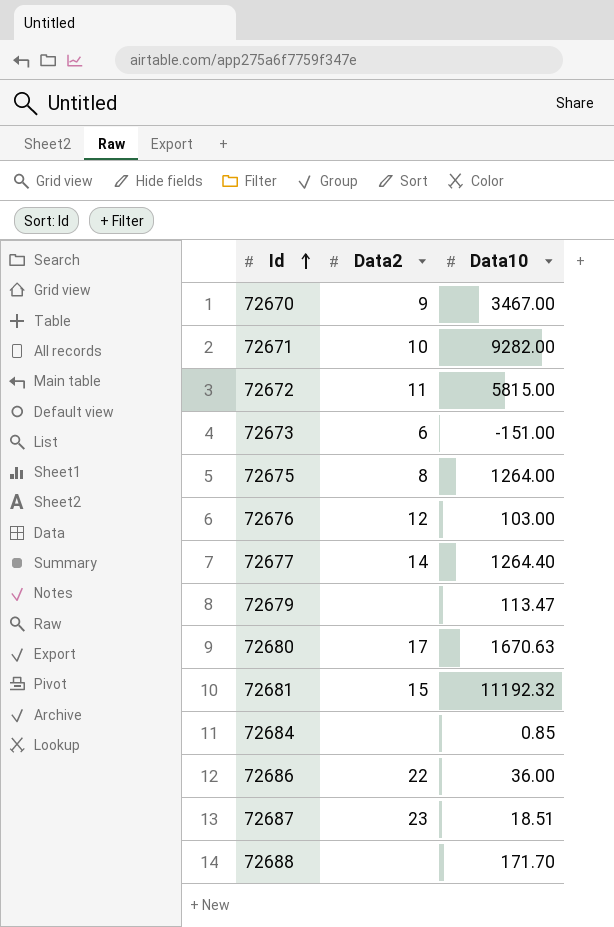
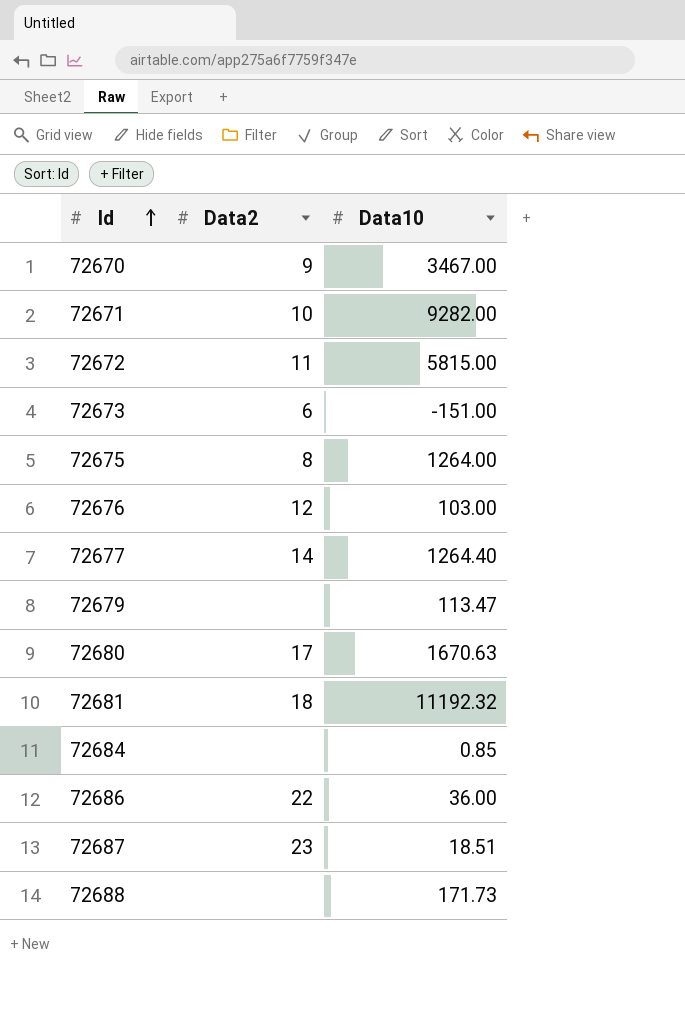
72681 | Data2: 15 -> 18
72688 | Data10: 171.70 -> 171.73

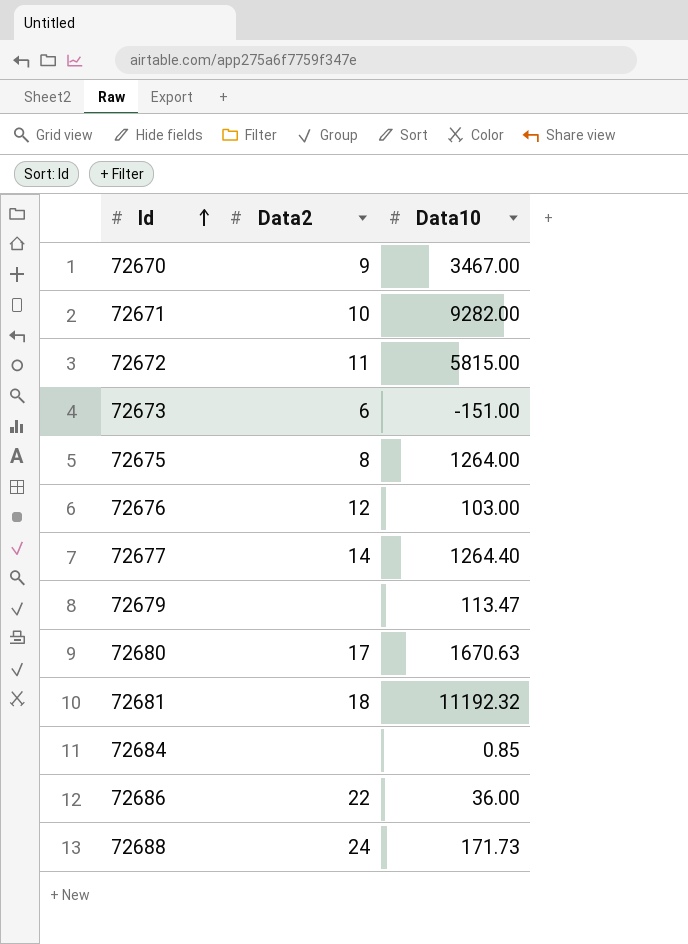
row 72687: 23 | 18.51 -> none
72688 | Data2: none -> 24

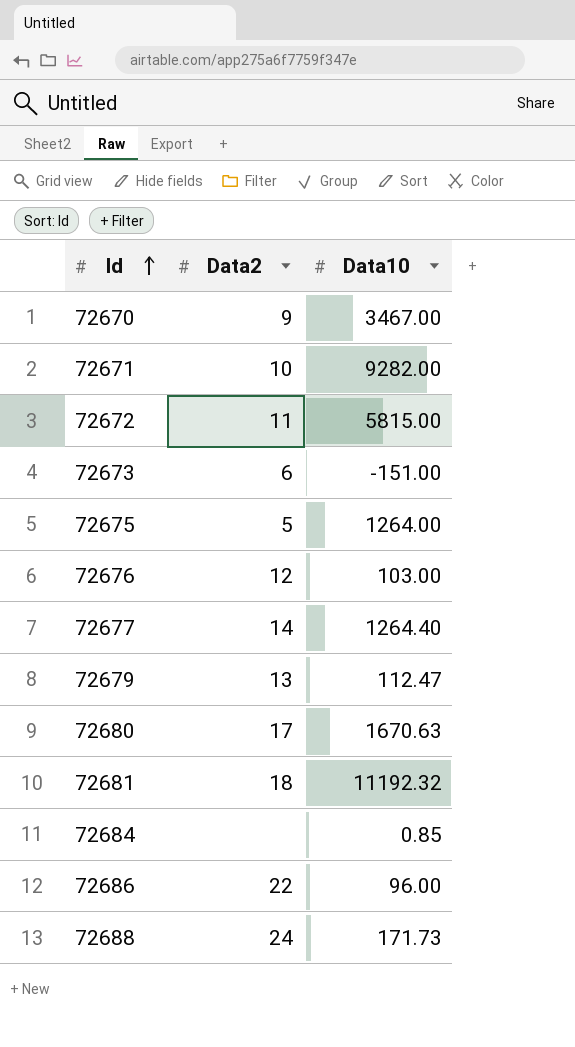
72675 | Data2: 8 -> 5
72679 | Data2: none -> 13
72679 | Data10: 113.47 -> 112.47
72686 | Data10: 36.00 -> 96.00

